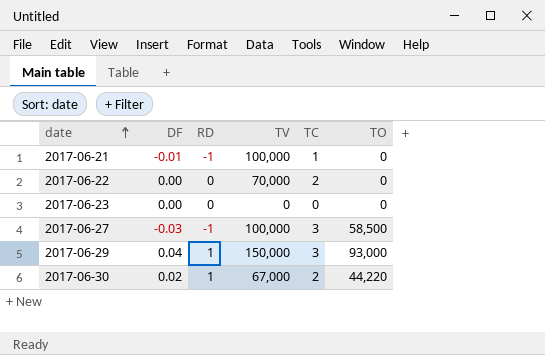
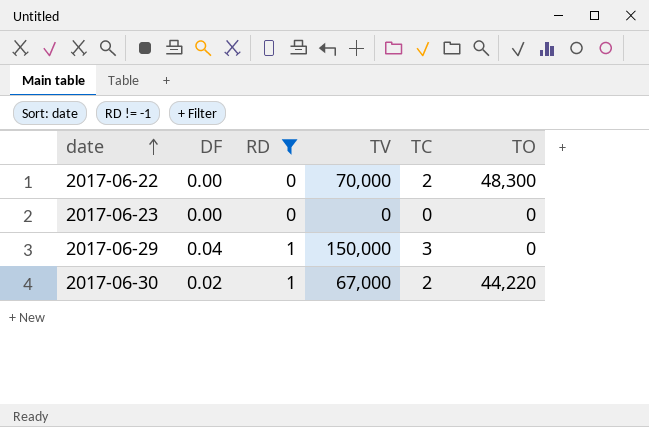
filter: none -> RD != -1
2017-06-22 | TO: 0 -> 48,300
2017-06-29 | TO: 93,000 -> 0

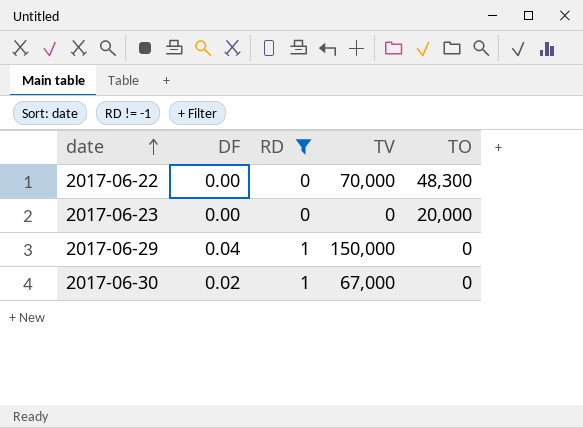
column TC | position: 5 -> none
2017-06-23 | TO: 0 -> 20,000
2017-06-30 | TO: 44,220 -> 0

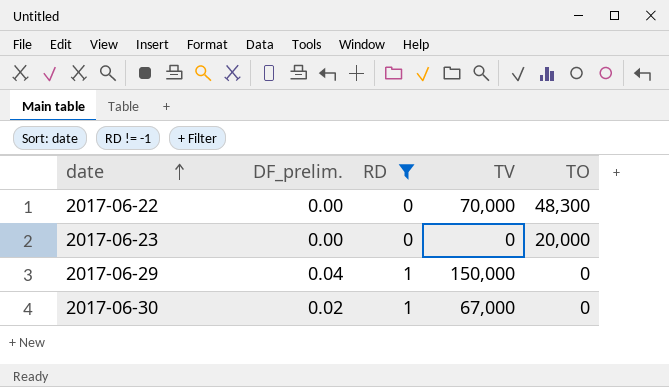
column name: DF -> DF_prelim.

